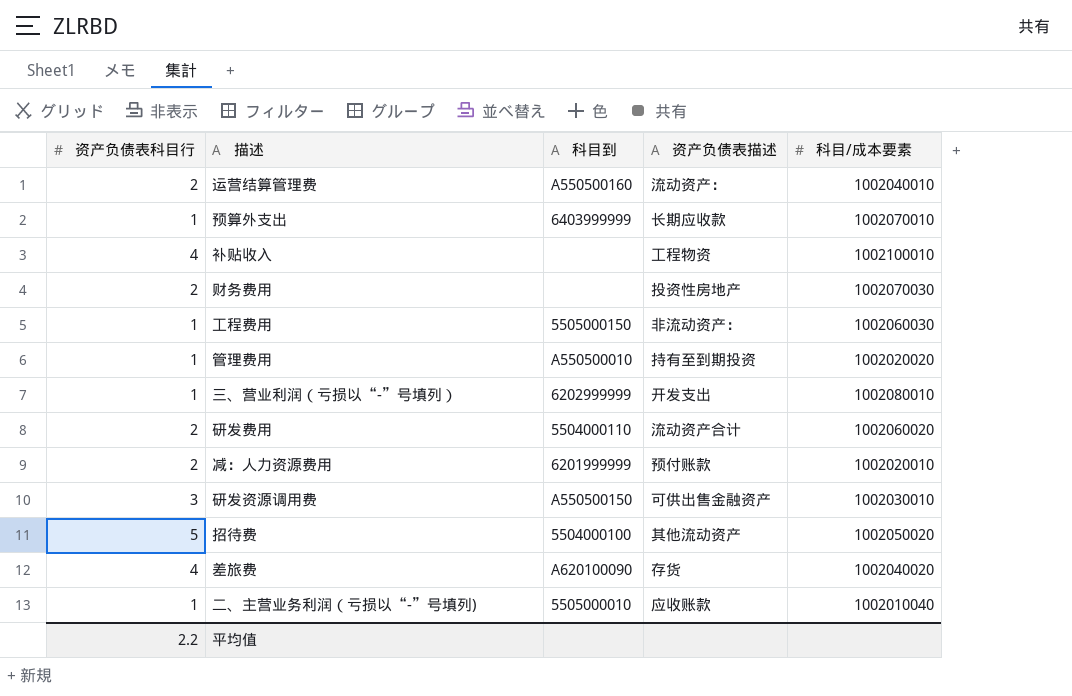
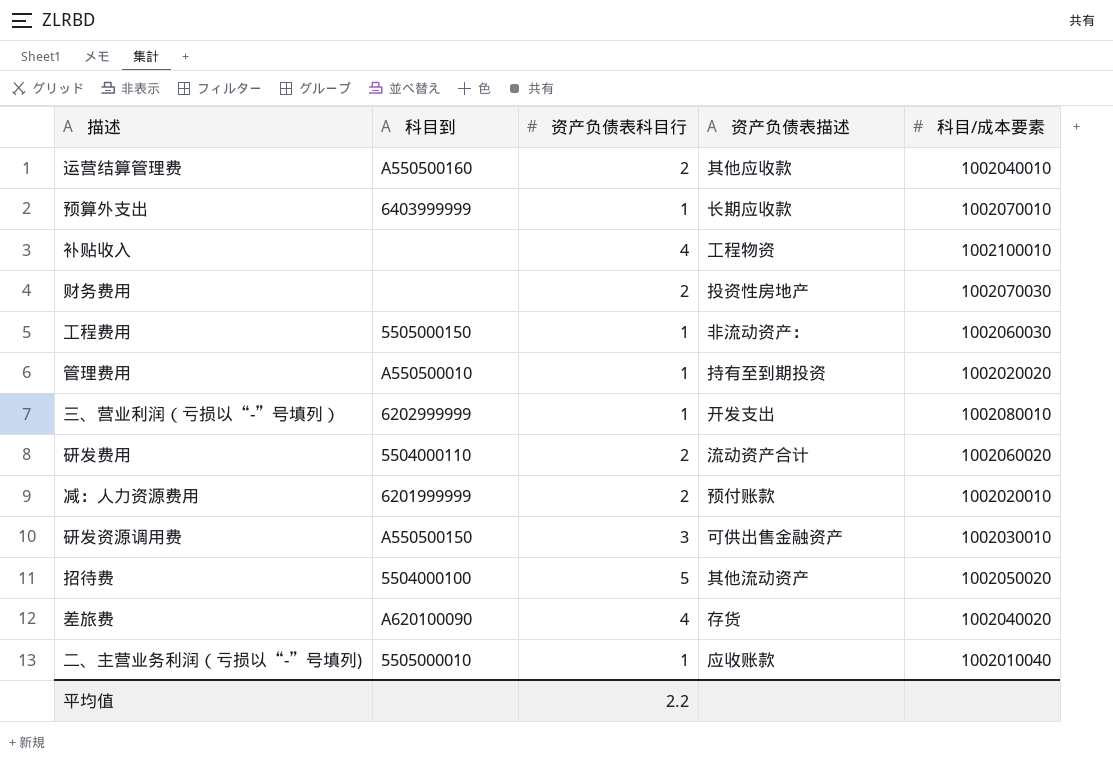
column 资产负债表科目行 | position: 1 -> 3
运营结算管理费 | 资产负债表描述: 流动资产： -> 其他应收款

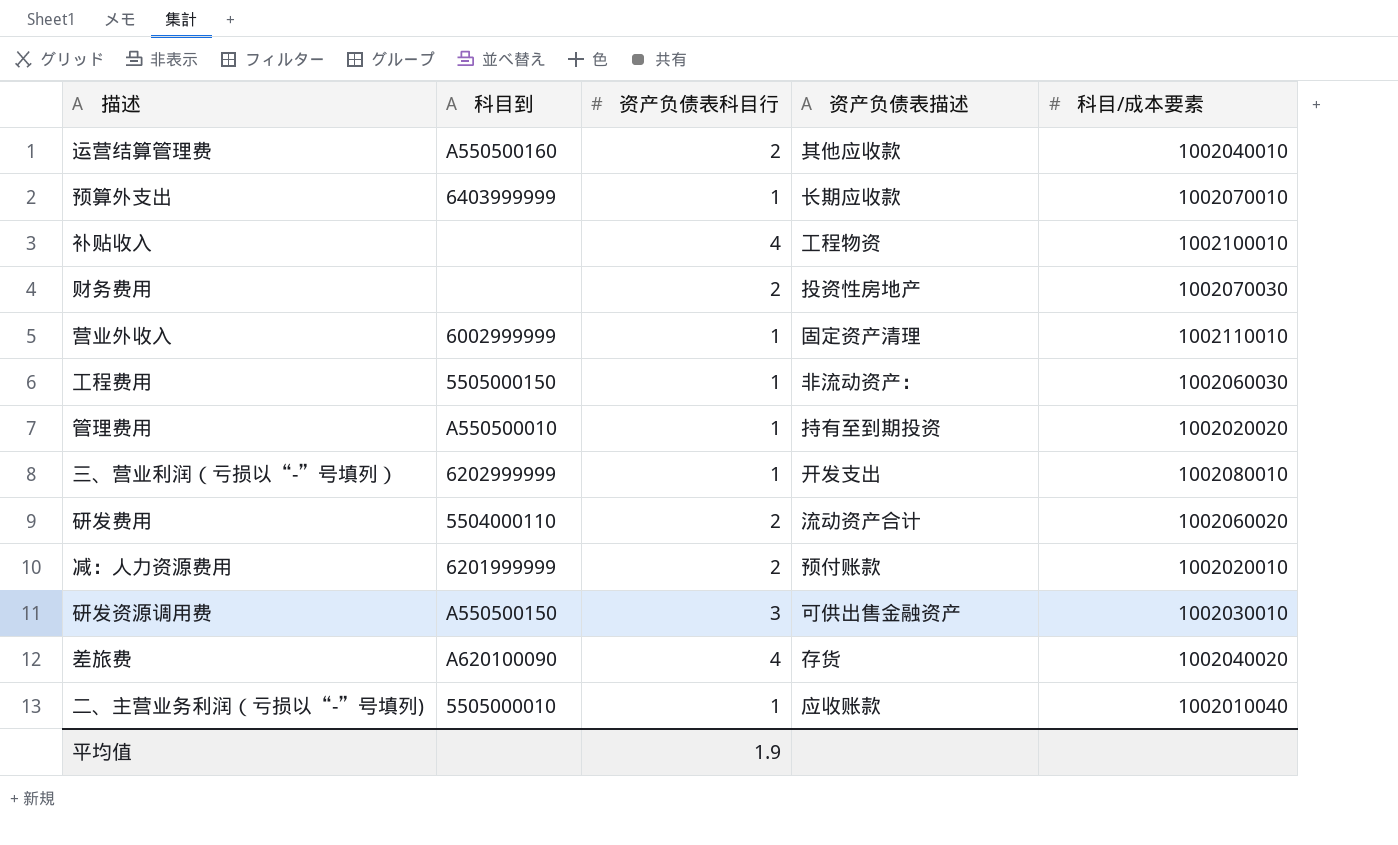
row 招待费: 5504000100 | 5 | 其他流动资产 | 1002050020 -> none
row 营业外收入: none -> 6002999999 | 1 | 固定资产清理 | 1002110010
平均值 | 资产负债表科目行: 2.2 -> 1.9

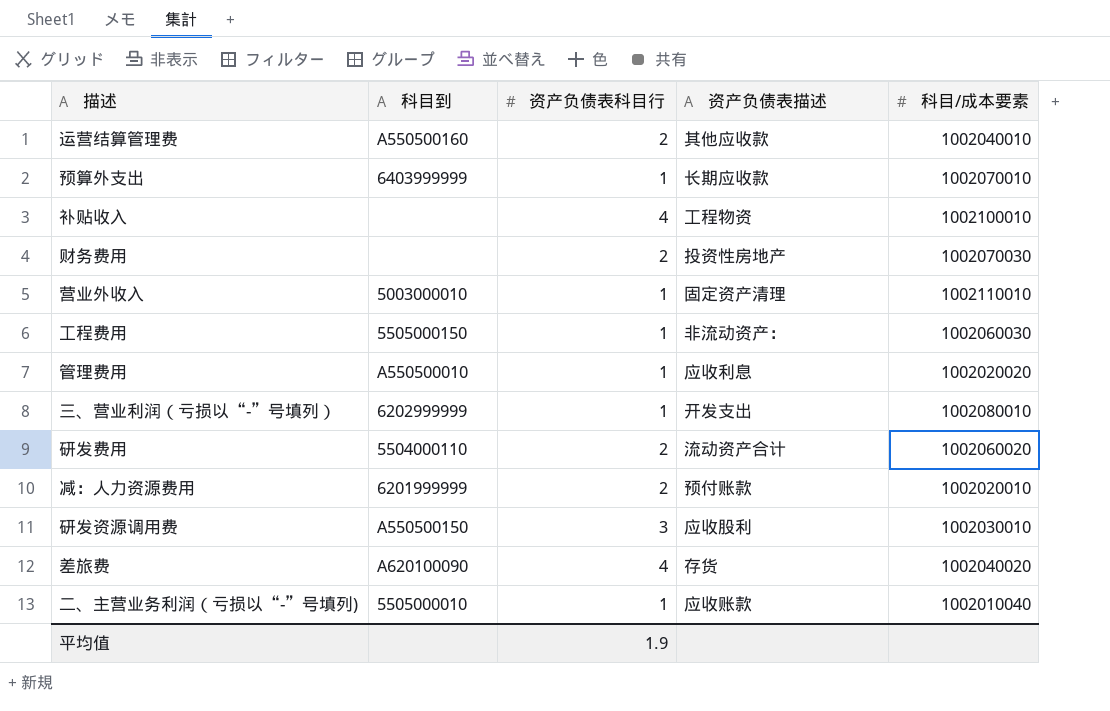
营业外收入 | 科目到: 6002999999 -> 5003000010
管理费用 | 资产负债表描述: 持有至到期投资 -> 应收利息
研发资源调用费 | 资产负债表描述: 可供出售金融资产 -> 应收股利

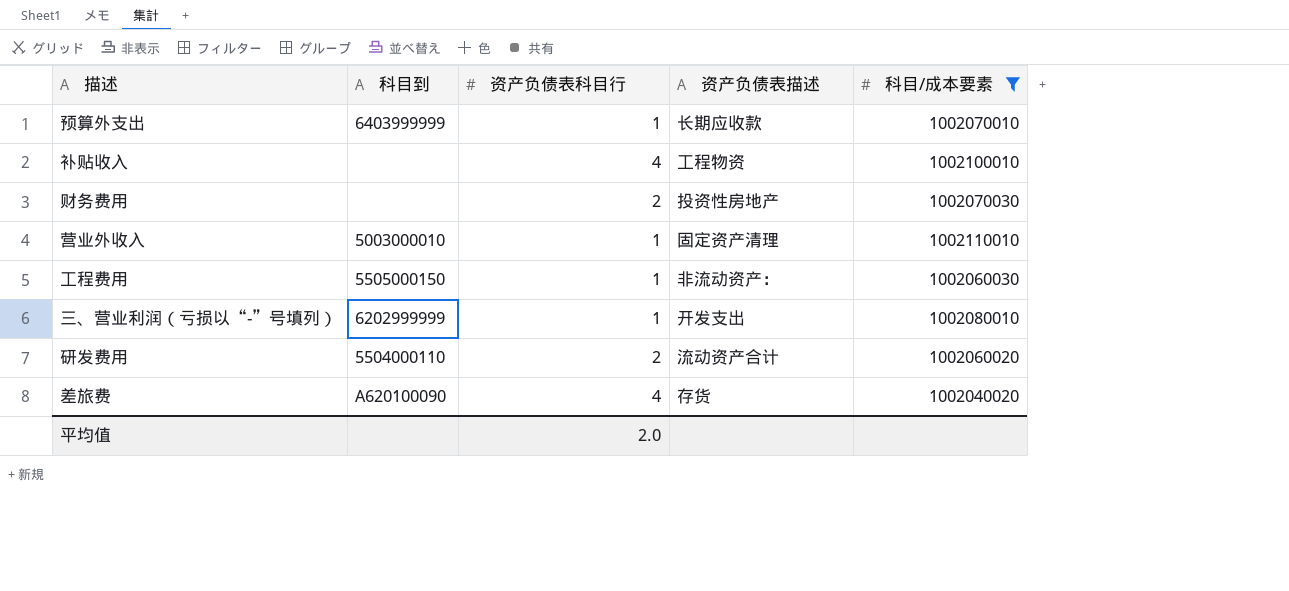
filter: none -> 科目/成本要素 >= 1002040020
平均值 | 资产负债表科目行: 1.9 -> 2.0

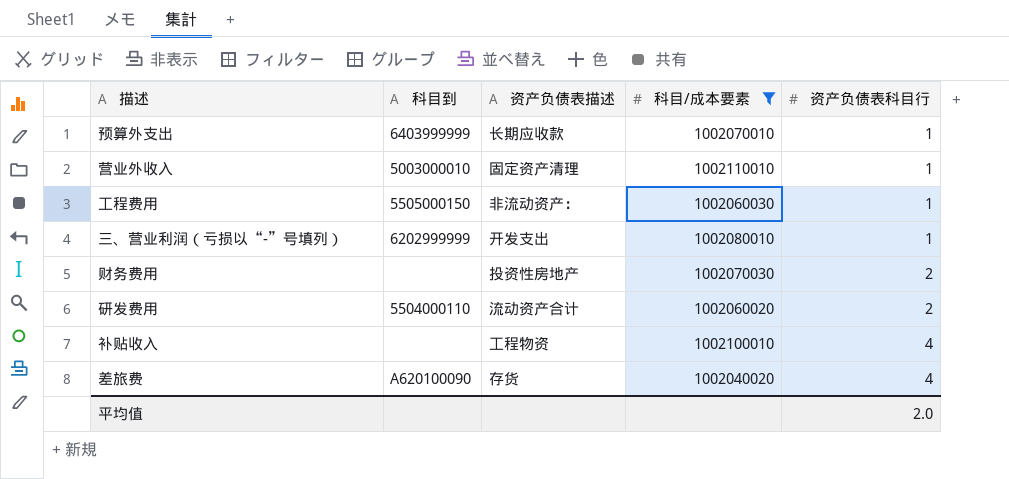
row order: none -> 资产负债表科目行 ascending
column 资产负债表科目行 | position: 3 -> 5

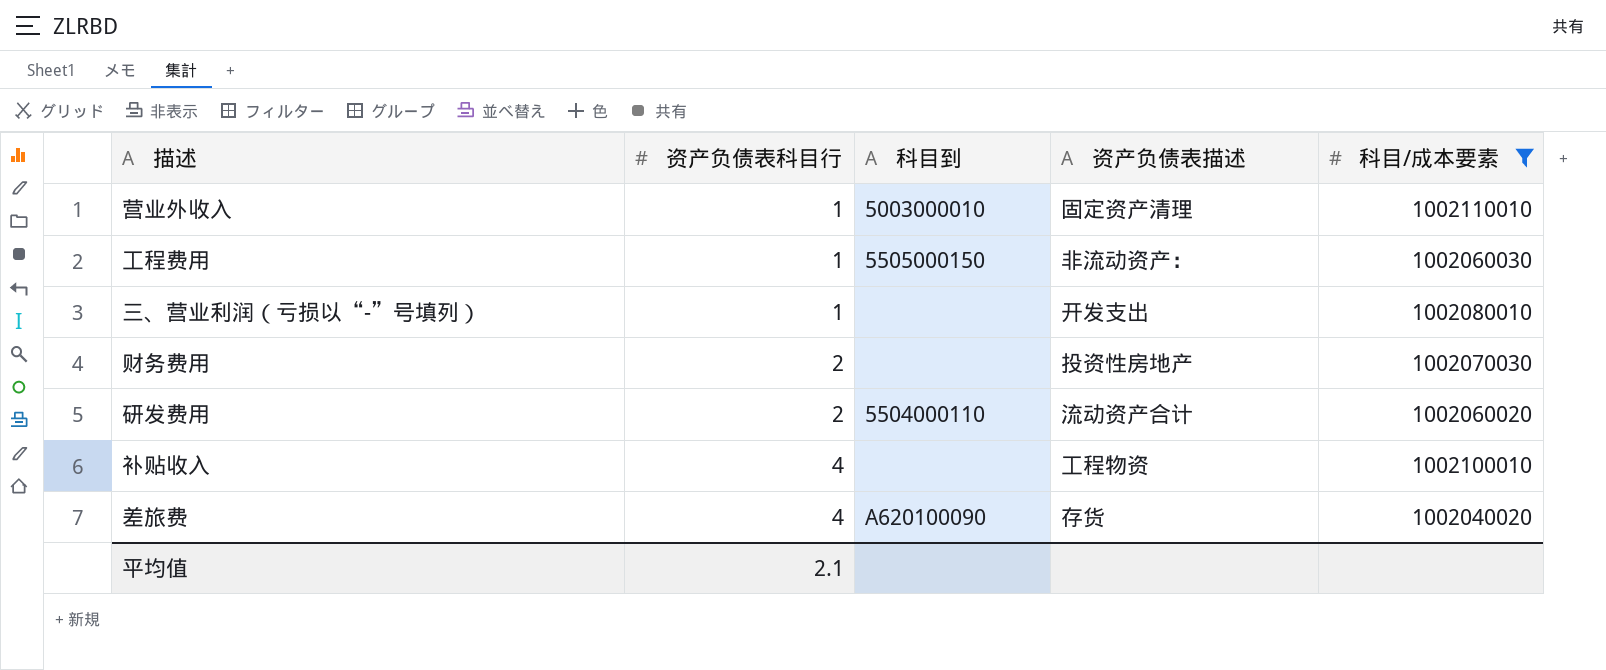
column 资产负债表科目行 | position: 5 -> 2
row 预算外支出: 6403999999 | 长期应收款 | 1002070010 | 1 -> none
三、营业利润（亏损以“-”号填列） | 科目到: 6202999999 -> none
平均值 | 资产负债表科目行: 2.0 -> 2.1

